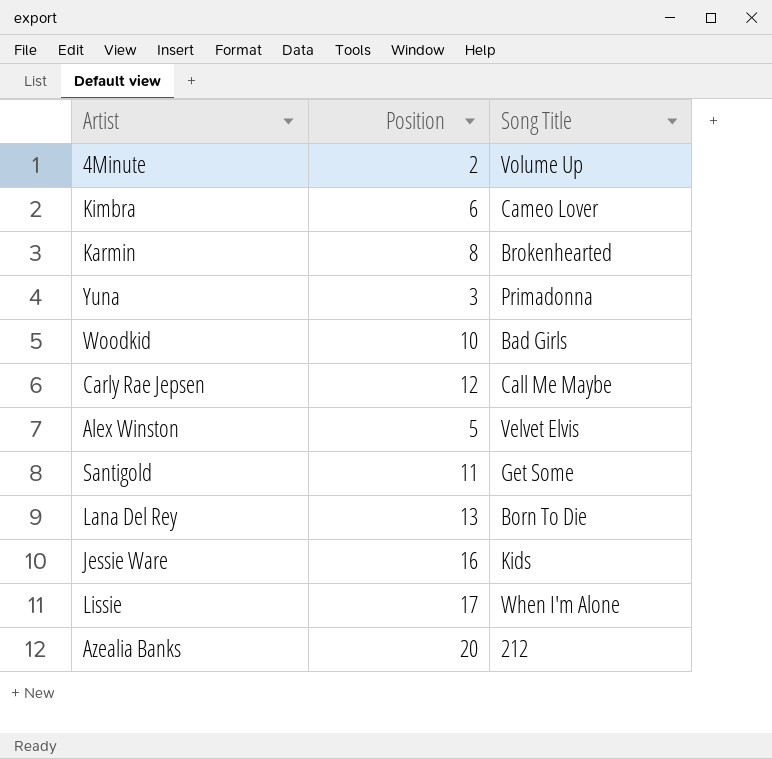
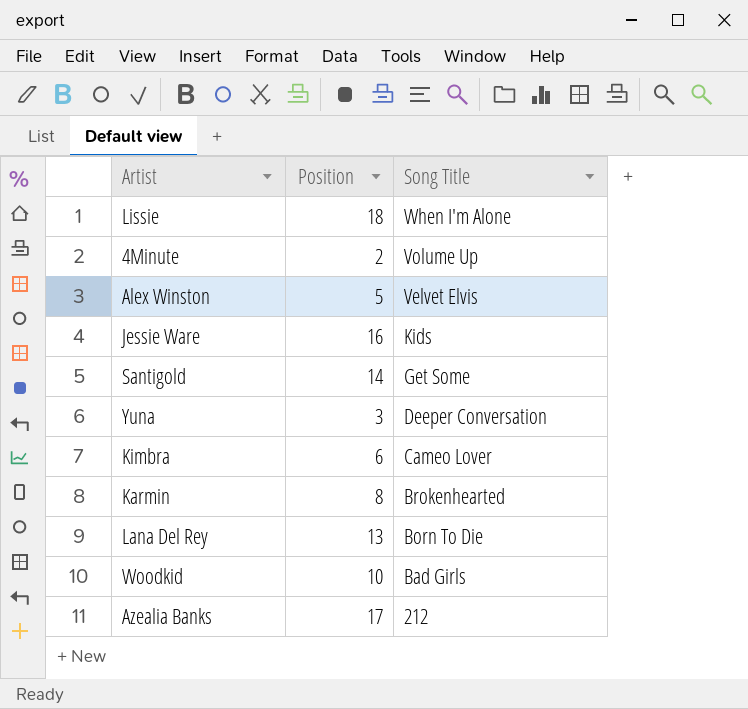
row order: none -> Song Title descending
row Carly Rae Jepsen: 12 | Call Me Maybe -> none
Lissie | Position: 17 -> 18
Santigold | Position: 11 -> 14
Yuna | Song Title: Primadonna -> Deeper Conversation
Azealia Banks | Position: 20 -> 17

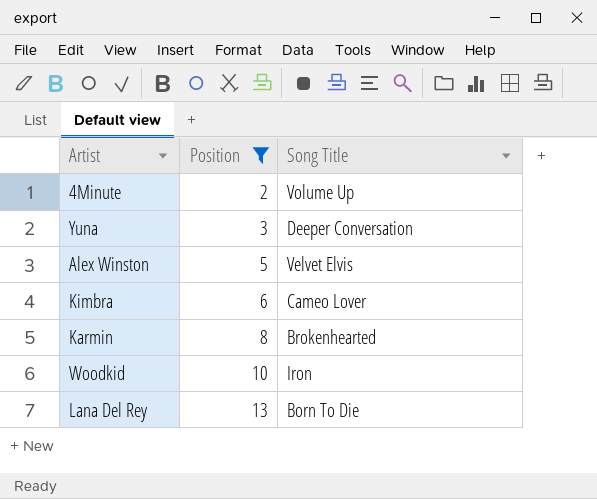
filter: none -> Position <= 13
row order: Song Title descending -> Position ascending
Woodkid | Song Title: Bad Girls -> Iron

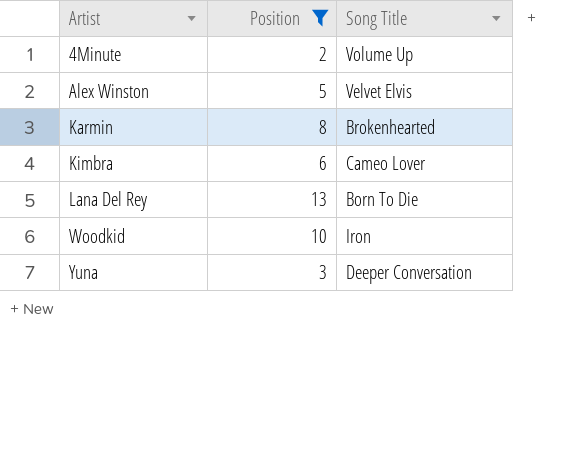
row order: Position ascending -> Artist ascending

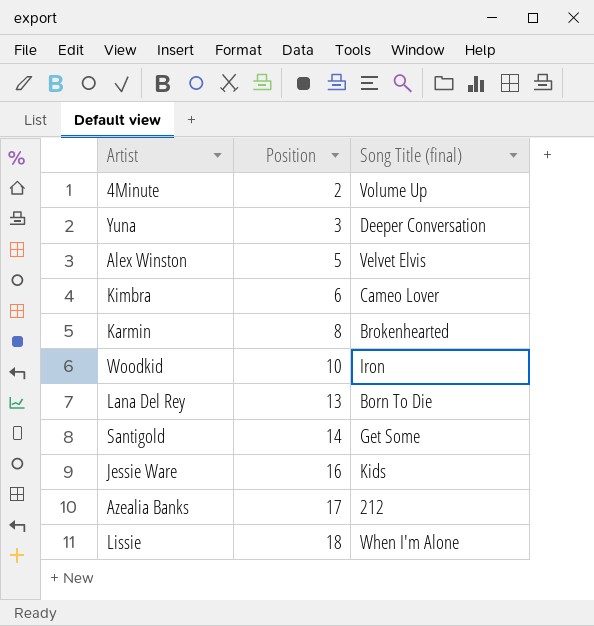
filter: Position <= 13 -> none
row order: Artist ascending -> Position ascending
column name: Song Title -> Song Title (final)

